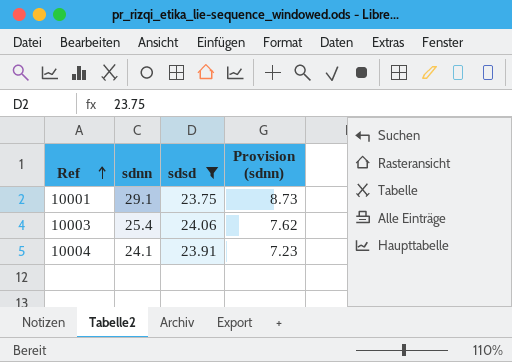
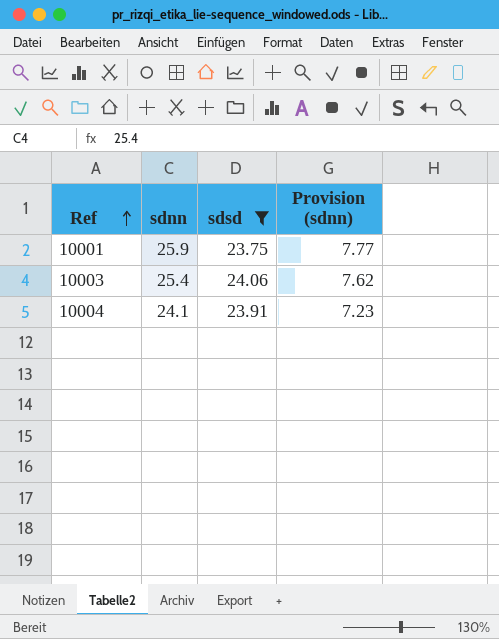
10001 | sdnn: 29.1 -> 25.9
10001 | Provision (sdnn): 8.73 -> 7.77

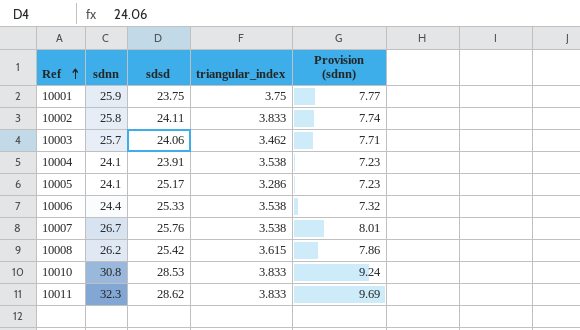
filter: sdsd <= 24.06 -> none
column triangular_index | position: none -> 4
10003 | sdnn: 25.4 -> 25.7
10003 | Provision (sdnn): 7.62 -> 7.71

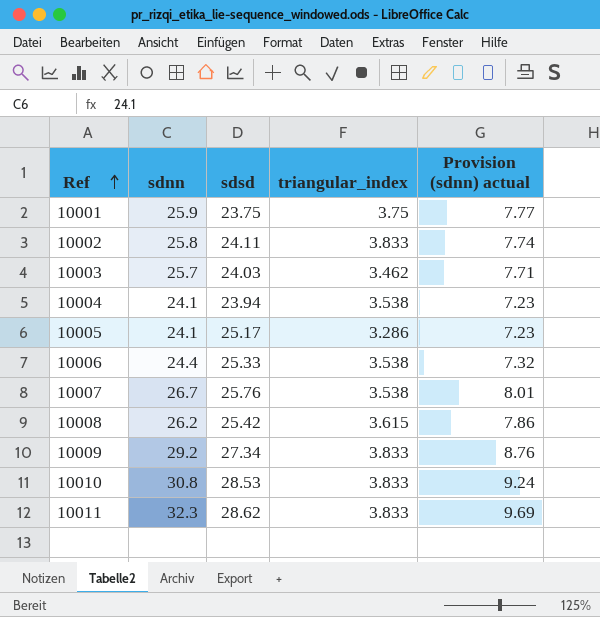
column name: Provision (sdnn) -> Provision (sdnn) actual
10003 | sdsd: 24.06 -> 24.03
10004 | sdsd: 23.91 -> 23.94
row 10009: none -> 29.2 | 27.34 | 3.833 | 8.76

